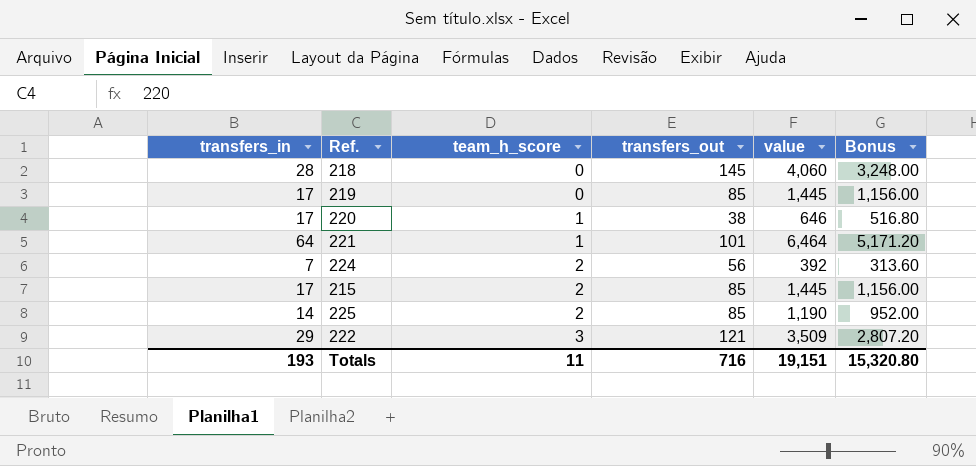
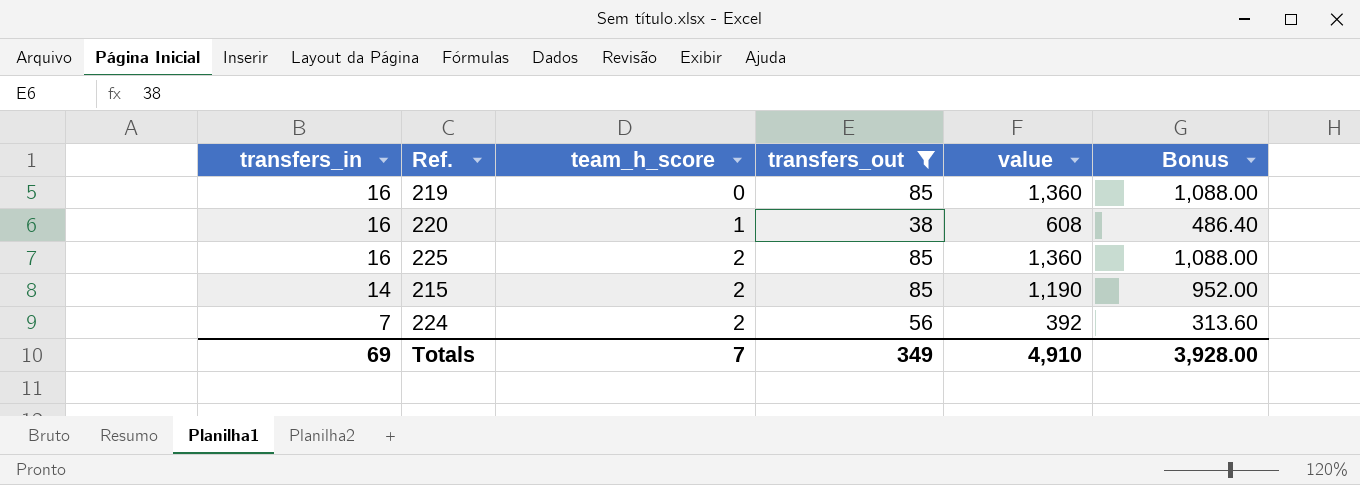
filter: none -> transfers_out <= 85
row order: team_h_score ascending -> transfers_in descending
219 | transfers_in: 17 -> 16
219 | value: 1,445 -> 1,360
219 | Bonus: 1,156.00 -> 1,088.00
220 | transfers_in: 17 -> 16
220 | value: 646 -> 608
220 | Bonus: 516.80 -> 486.40
225 | transfers_in: 14 -> 16
225 | value: 1,190 -> 1,360
225 | Bonus: 952.00 -> 1,088.00
215 | transfers_in: 17 -> 14
215 | value: 1,445 -> 1,190
215 | Bonus: 1,156.00 -> 952.00
Totals | transfers_in: 193 -> 69
Totals | team_h_score: 11 -> 7
Totals | transfers_out: 716 -> 349
Totals | value: 19,151 -> 4,910
Totals | Bonus: 15,320.80 -> 3,928.00

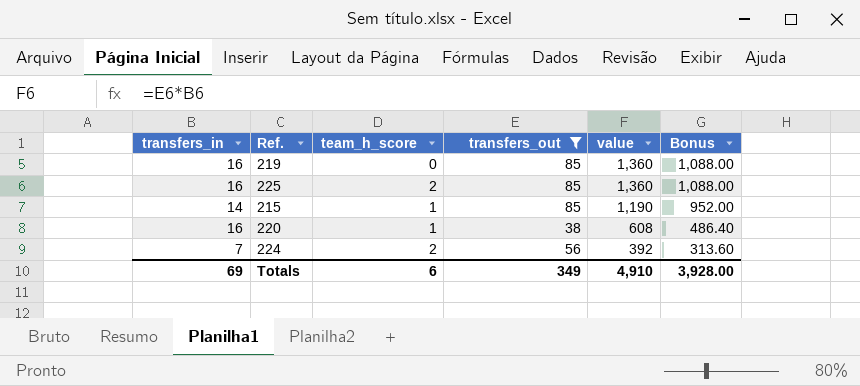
row order: transfers_in descending -> value descending
215 | team_h_score: 2 -> 1
Totals | team_h_score: 7 -> 6

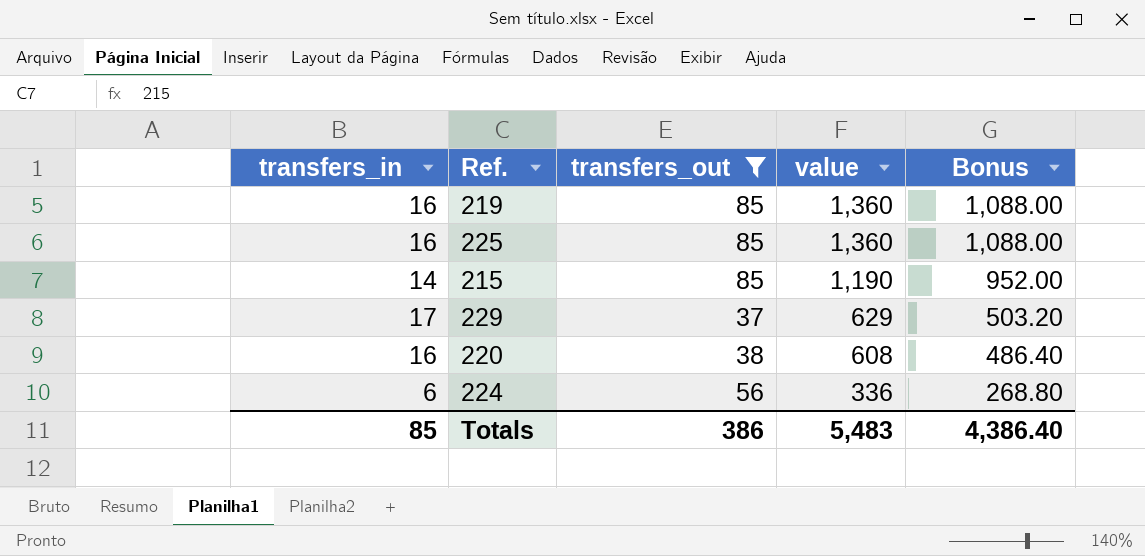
column team_h_score | position: 3 -> none
row 229: none -> 17 | 37 | 629 | 503.20
224 | transfers_in: 7 -> 6
224 | value: 392 -> 336
224 | Bonus: 313.60 -> 268.80
Totals | transfers_in: 69 -> 85
Totals | transfers_out: 349 -> 386
Totals | value: 4,910 -> 5,483
Totals | Bonus: 3,928.00 -> 4,386.40

